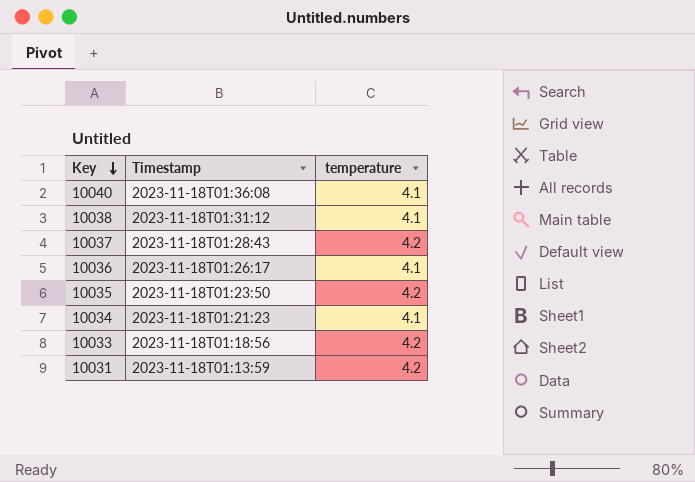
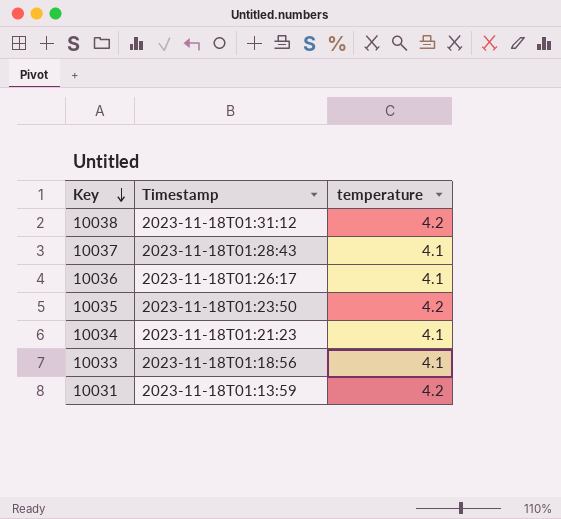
row 10040: 2023-11-18T01:36:08 | 4.1 -> none
10038 | temperature: 4.1 -> 4.2
10037 | temperature: 4.2 -> 4.1
10033 | temperature: 4.2 -> 4.1

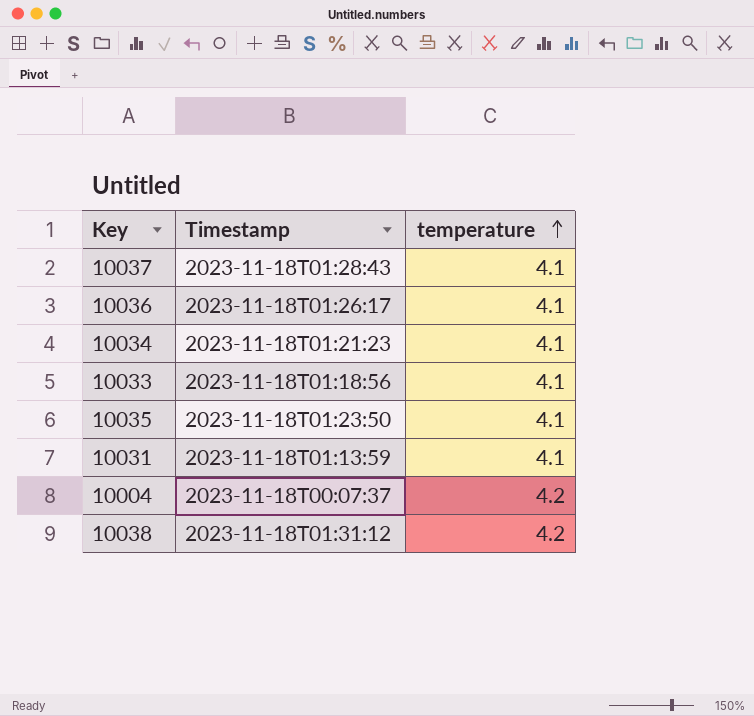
row order: Key descending -> temperature ascending
10035 | temperature: 4.2 -> 4.1
10031 | temperature: 4.2 -> 4.1
row 10004: none -> 2023-11-18T00:07:37 | 4.2

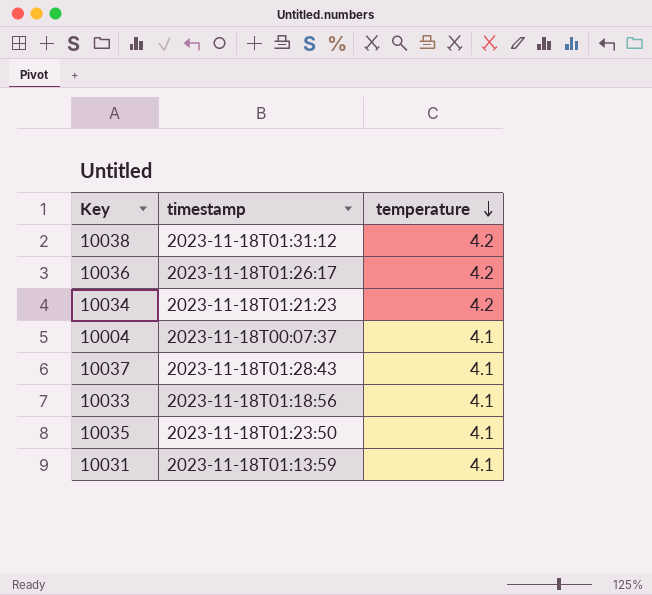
row order: temperature ascending -> temperature descending
column name: Timestamp -> timestamp
10036 | temperature: 4.1 -> 4.2
10034 | temperature: 4.1 -> 4.2
10004 | temperature: 4.2 -> 4.1

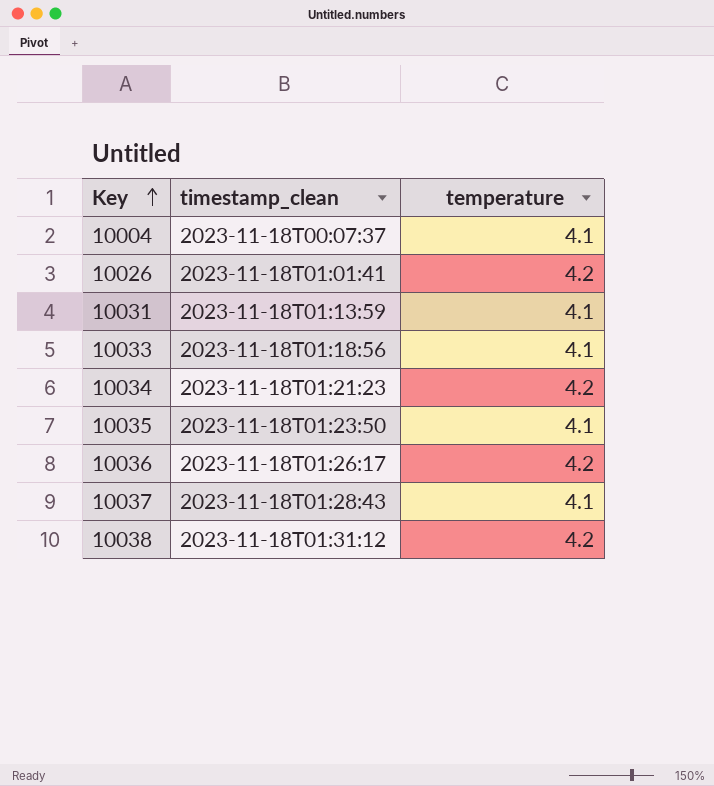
row order: temperature descending -> Key ascending
column name: timestamp -> timestamp_clean
row 10026: none -> 2023-11-18T01:01:41 | 4.2

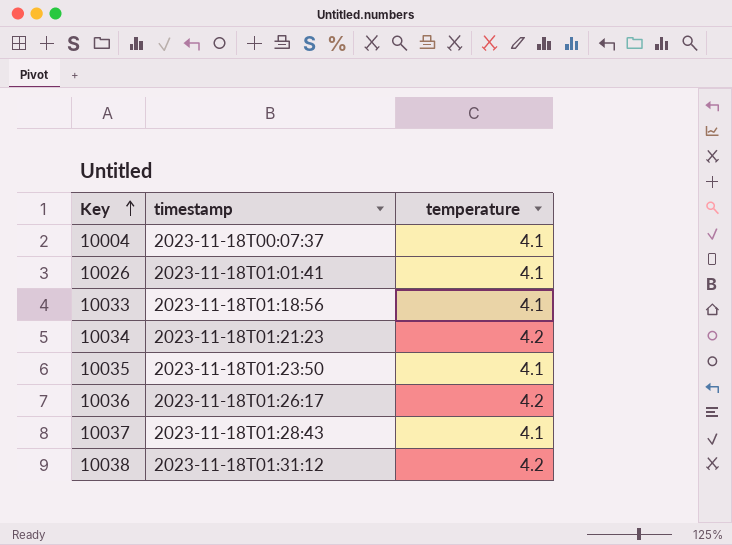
column name: timestamp_clean -> timestamp
row 10031: 2023-11-18T01:13:59 | 4.1 -> none
10026 | temperature: 4.2 -> 4.1

